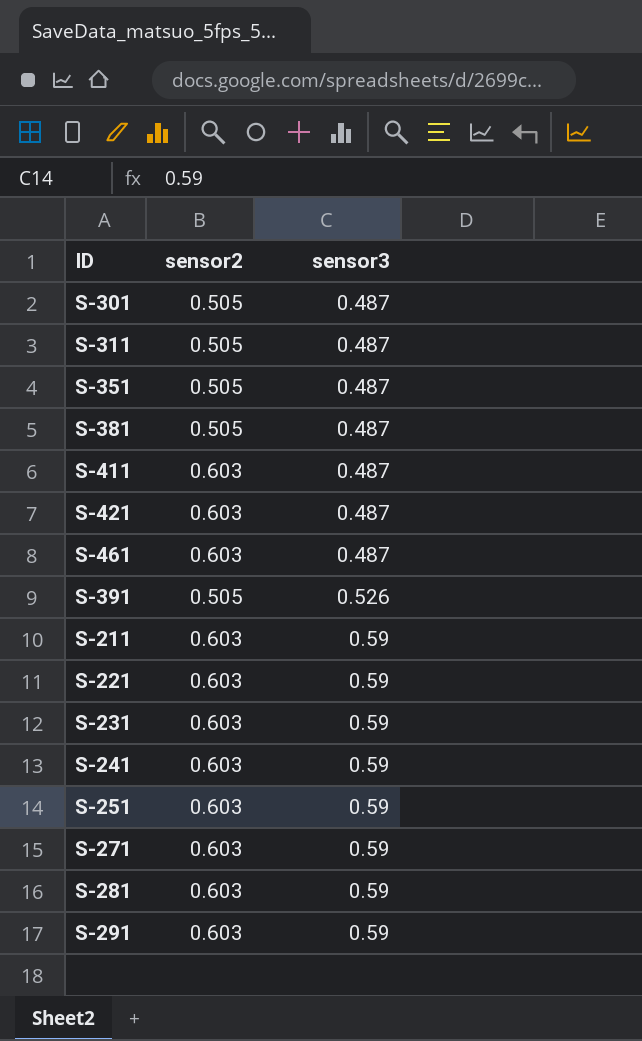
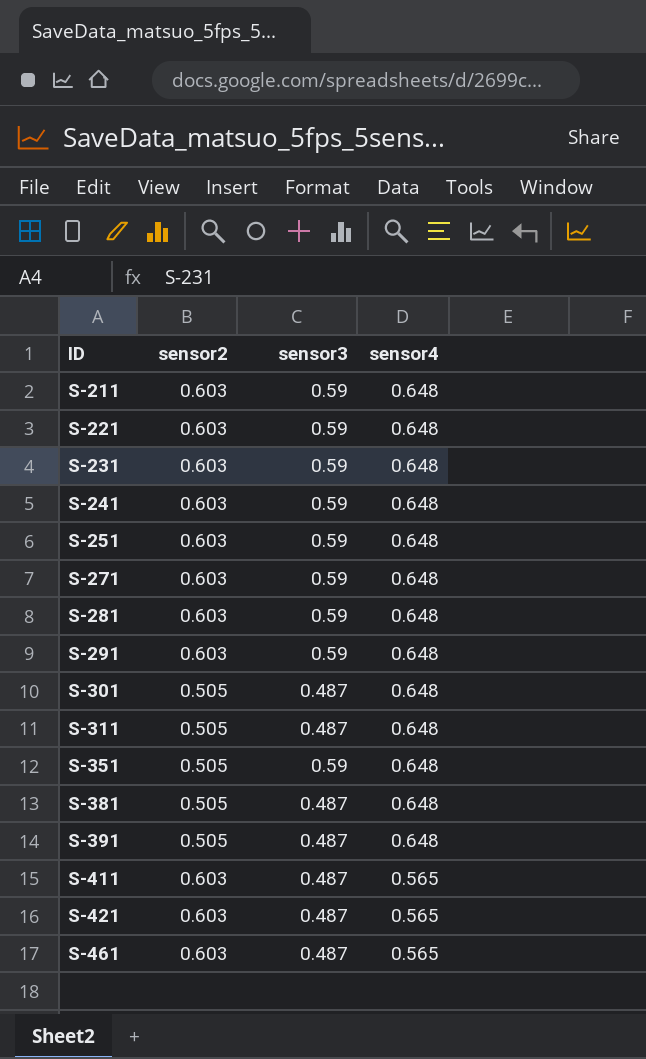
row order: sensor3 ascending -> ID ascending
column sensor4 | position: none -> 4
S-351 | sensor3: 0.487 -> 0.59
S-391 | sensor3: 0.526 -> 0.487

